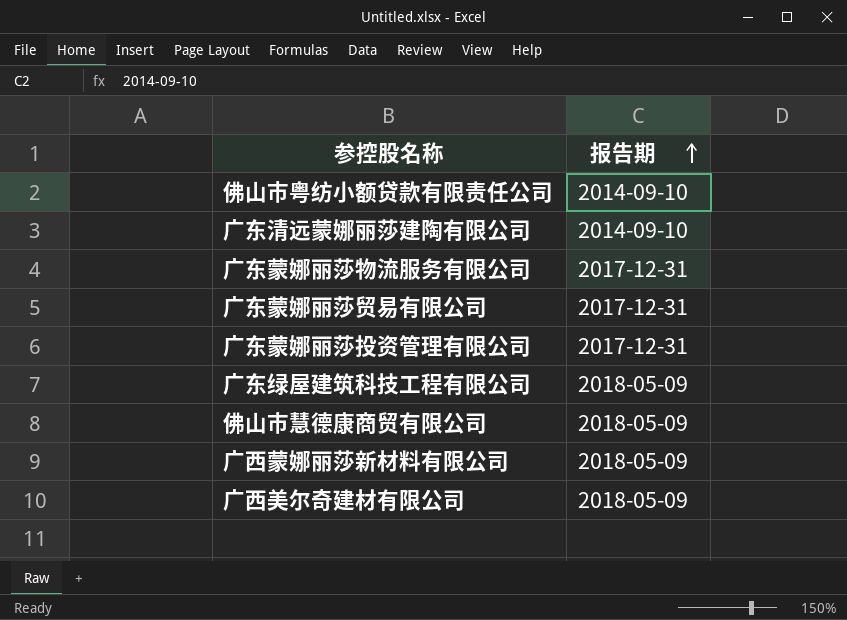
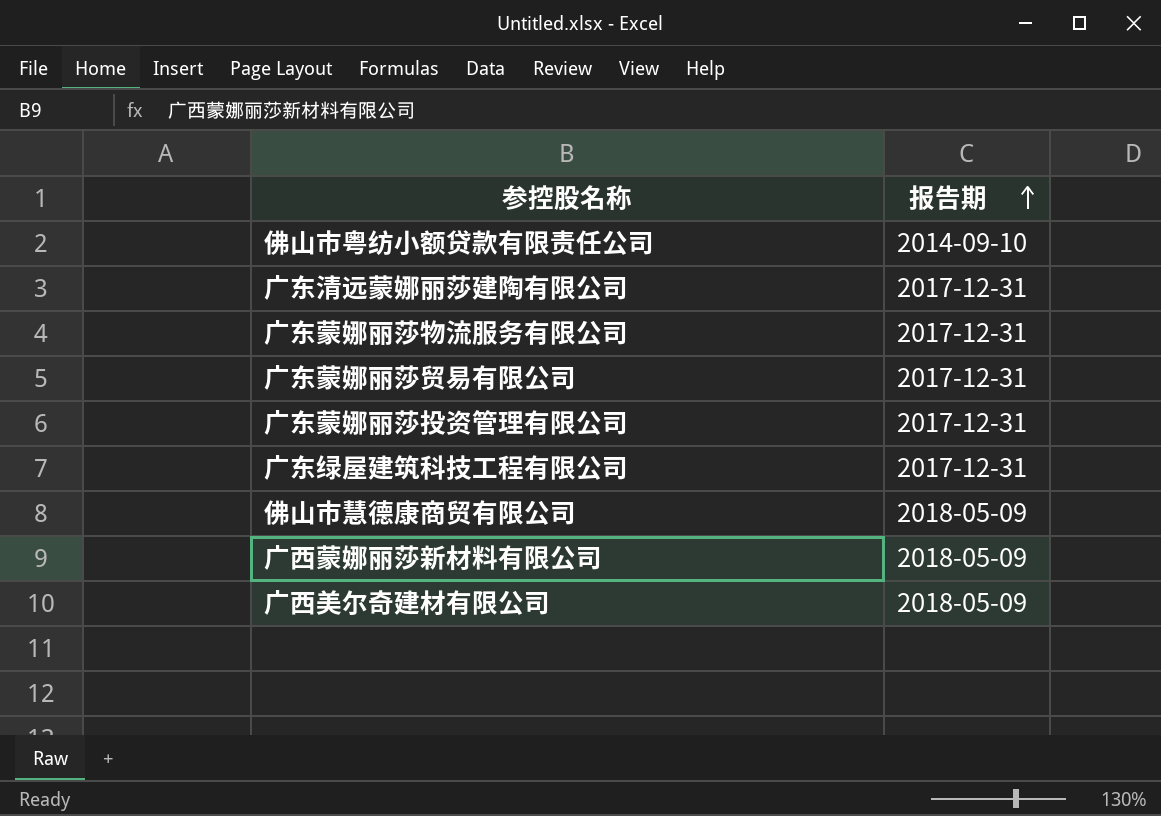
广东清远蒙娜丽莎建陶有限公司 | 报告期: 2014-09-10 -> 2017-12-31
广东绿屋建筑科技工程有限公司 | 报告期: 2018-05-09 -> 2017-12-31

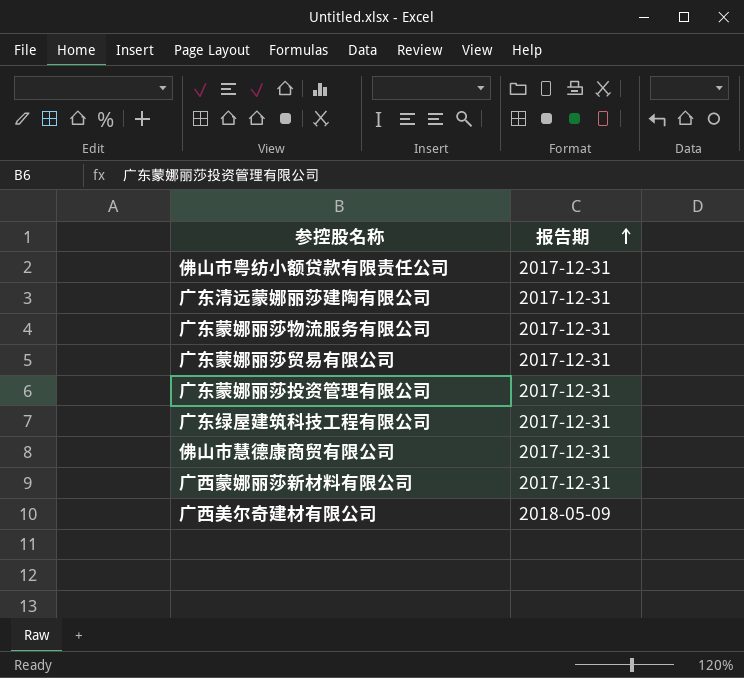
佛山市粤纺小额贷款有限责任公司 | 报告期: 2014-09-10 -> 2017-12-31
佛山市慧德康商贸有限公司 | 报告期: 2018-05-09 -> 2017-12-31
广西蒙娜丽莎新材料有限公司 | 报告期: 2018-05-09 -> 2017-12-31

